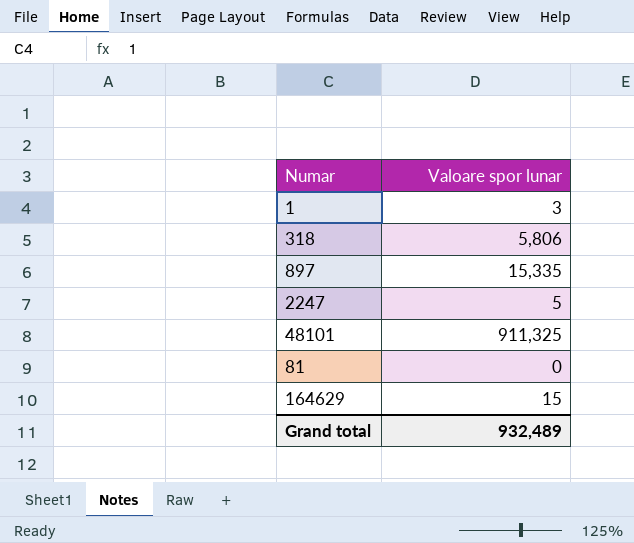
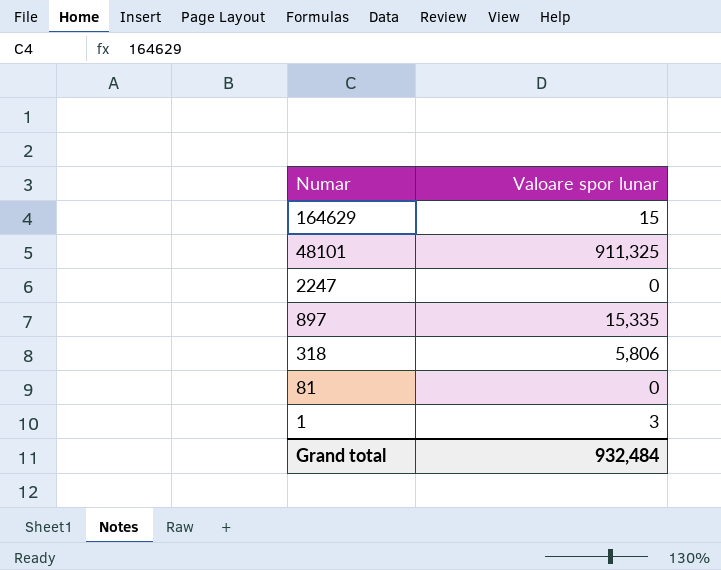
row order: none -> Numar descending
2247 | Valoare spor lunar: 5 -> 0
Grand total | Valoare spor lunar: 932,489 -> 932,484

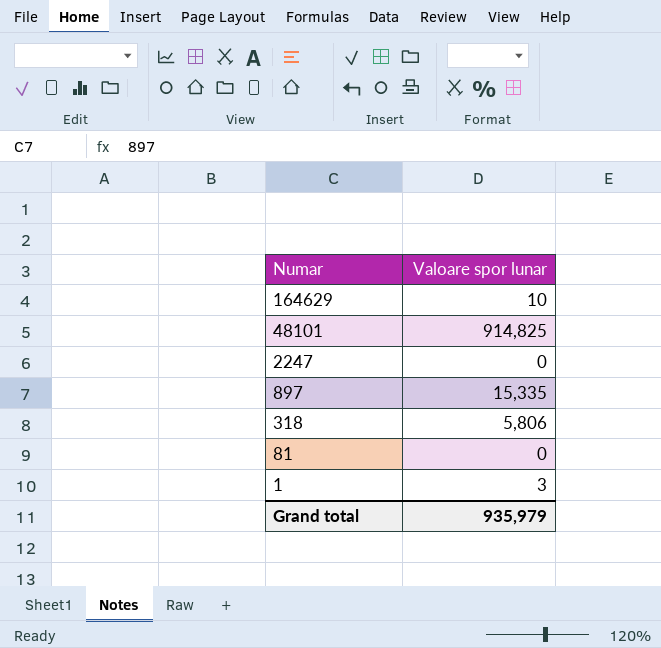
164629 | Valoare spor lunar: 15 -> 10
48101 | Valoare spor lunar: 911,325 -> 914,825
Grand total | Valoare spor lunar: 932,484 -> 935,979

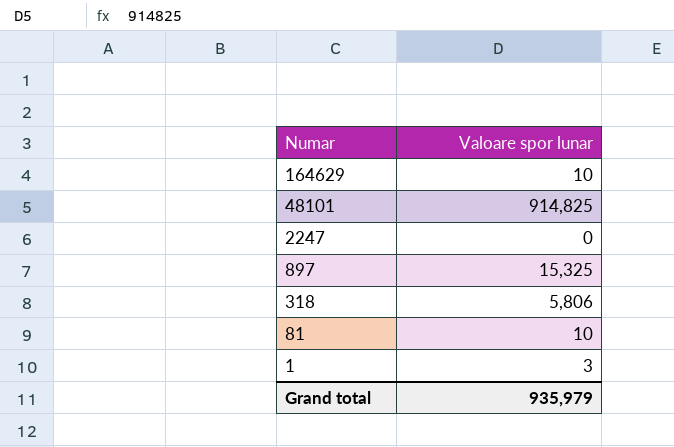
897 | Valoare spor lunar: 15,335 -> 15,325
81 | Valoare spor lunar: 0 -> 10

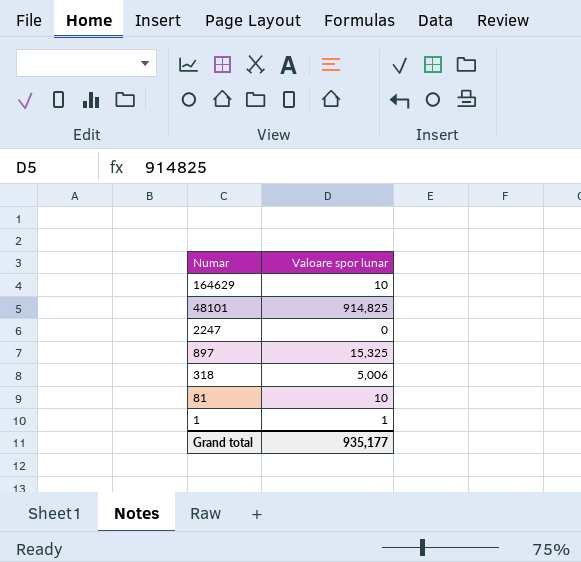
318 | Valoare spor lunar: 5,806 -> 5,006
1 | Valoare spor lunar: 3 -> 1
Grand total | Valoare spor lunar: 935,979 -> 935,177

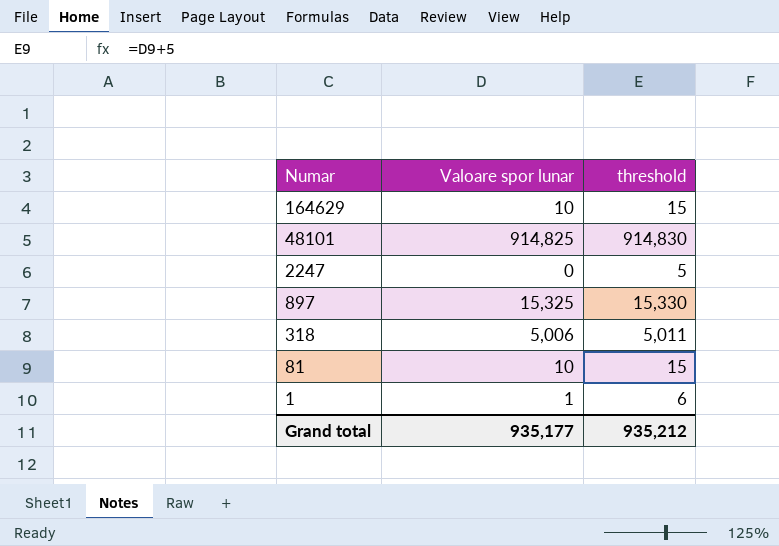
column threshold | formula: none -> [Valoare spor lunar] + 5

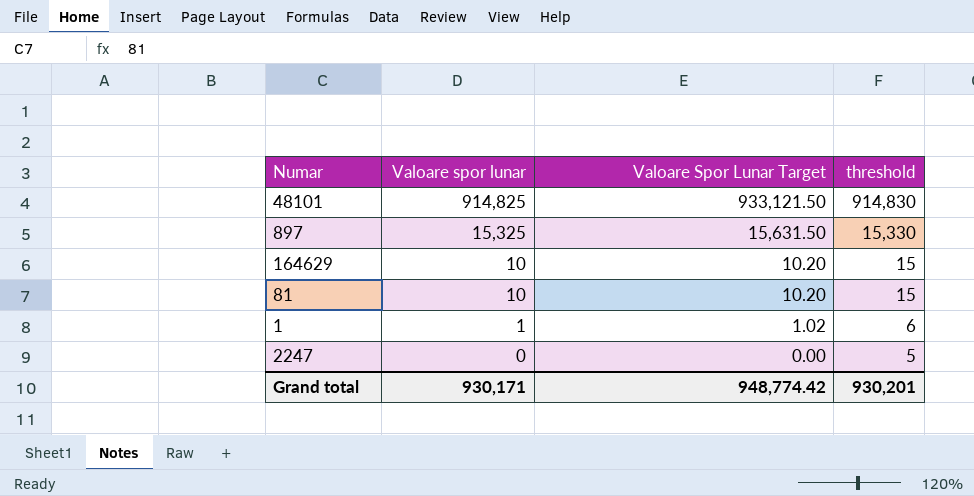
row order: Numar descending -> Valoare spor lunar descending
column Valoare Spor Lunar Target | formula: none -> [Valoare spor lunar] * 1.02
row 318: 5,006 | 5,011 -> none
Grand total | Valoare spor lunar: 935,177 -> 930,171
Grand total | threshold: 935,212 -> 930,201

